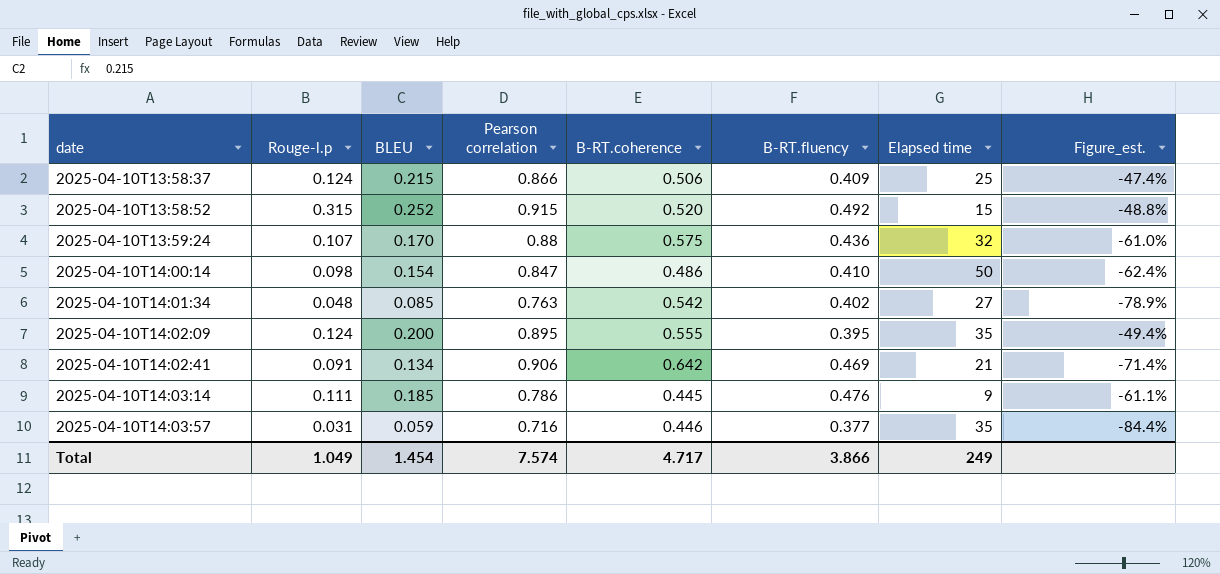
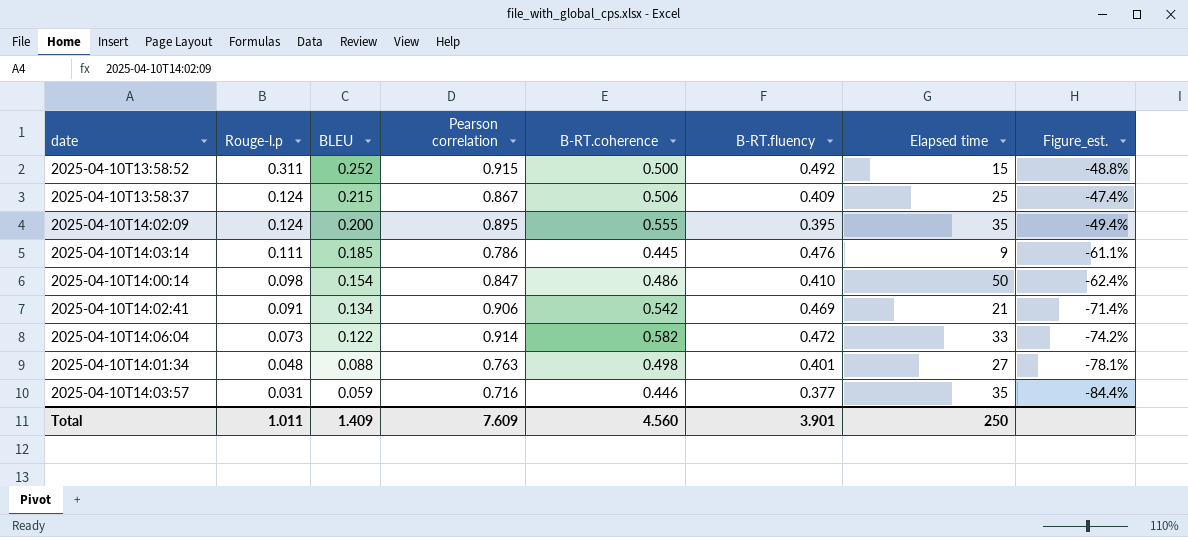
row order: date ascending -> Rouge-l.p descending
row 2025-04-10T13:59:24: 0.107 | 0.170 | 0.88 | 0.575 | 0.436 | 32 | -61.0% -> none
2025-04-10T13:58:52 | Rouge-l.p: 0.315 -> 0.311
2025-04-10T13:58:52 | B-RT.coherence: 0.520 -> 0.500
2025-04-10T13:58:37 | Pearson correlation: 0.866 -> 0.867
2025-04-10T14:02:41 | B-RT.coherence: 0.642 -> 0.542
row 2025-04-10T14:06:04: none -> 0.073 | 0.122 | 0.914 | 0.582 | 0.472 | 33 | -74.2%
2025-04-10T14:01:34 | BLEU: 0.085 -> 0.088
2025-04-10T14:01:34 | B-RT.coherence: 0.542 -> 0.498
2025-04-10T14:01:34 | B-RT.fluency: 0.402 -> 0.401
2025-04-10T14:01:34 | Figure_est.: -78.9% -> -78.1%
Total | Rouge-l.p: 1.049 -> 1.011
Total | BLEU: 1.454 -> 1.409
Total | Pearson correlation: 7.574 -> 7.609
Total | B-RT.coherence: 4.717 -> 4.560
Total | B-RT.fluency: 3.866 -> 3.901
Total | Elapsed time: 249 -> 250

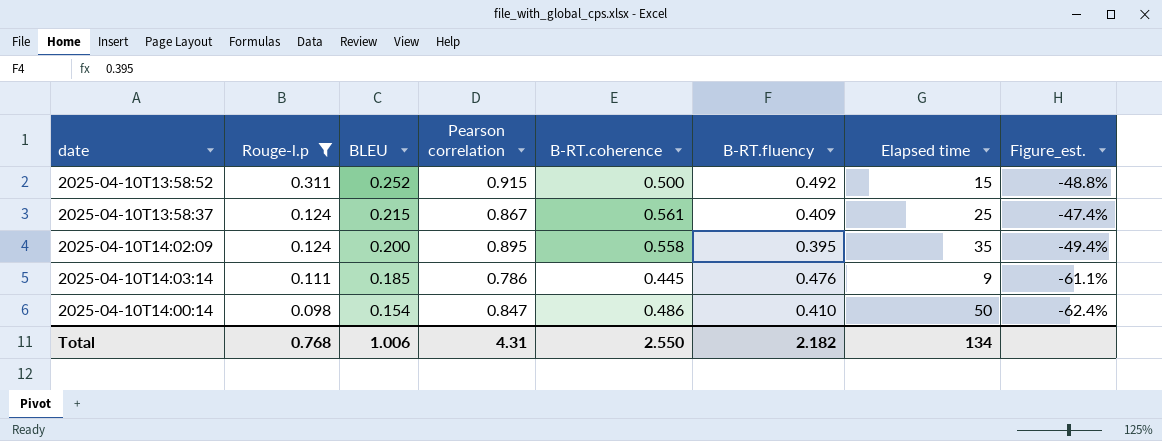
filter: none -> Rouge-l.p >= 0.098
2025-04-10T13:58:37 | B-RT.coherence: 0.506 -> 0.561
2025-04-10T14:02:09 | B-RT.coherence: 0.555 -> 0.558
Total | Rouge-l.p: 1.011 -> 0.768
Total | BLEU: 1.409 -> 1.006
Total | Pearson correlation: 7.609 -> 4.31
Total | B-RT.coherence: 4.560 -> 2.550
Total | B-RT.fluency: 3.901 -> 2.182
Total | Elapsed time: 250 -> 134

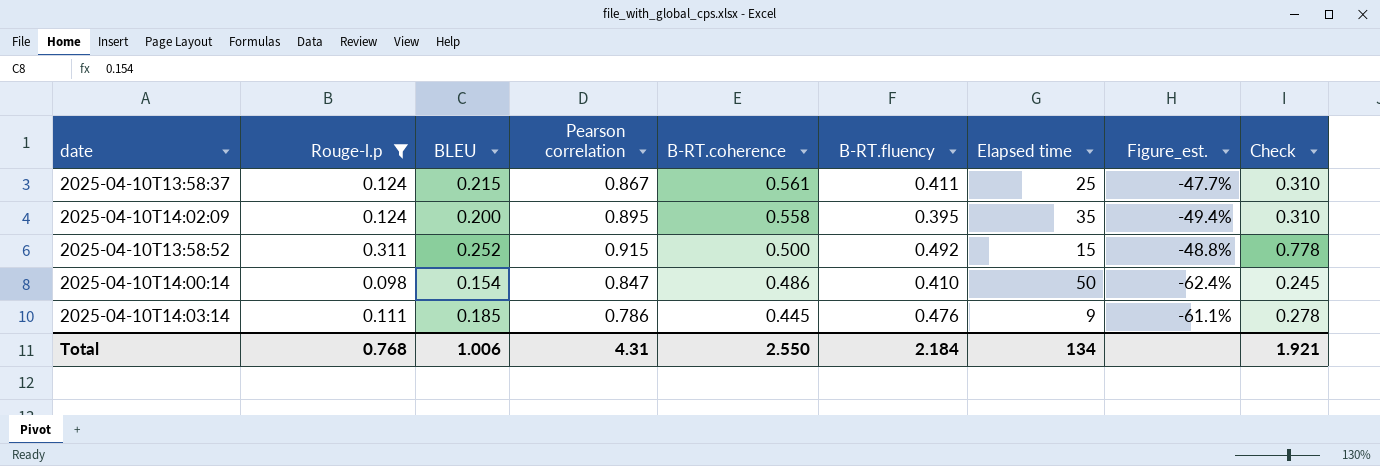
row order: Rouge-l.p descending -> B-RT.coherence descending
column Check | formula: none -> [Rouge-l.p] * 2.5
2025-04-10T13:58:37 | B-RT.fluency: 0.409 -> 0.411
2025-04-10T13:58:37 | Figure_est.: -47.4% -> -47.7%
Total | B-RT.fluency: 2.182 -> 2.184

